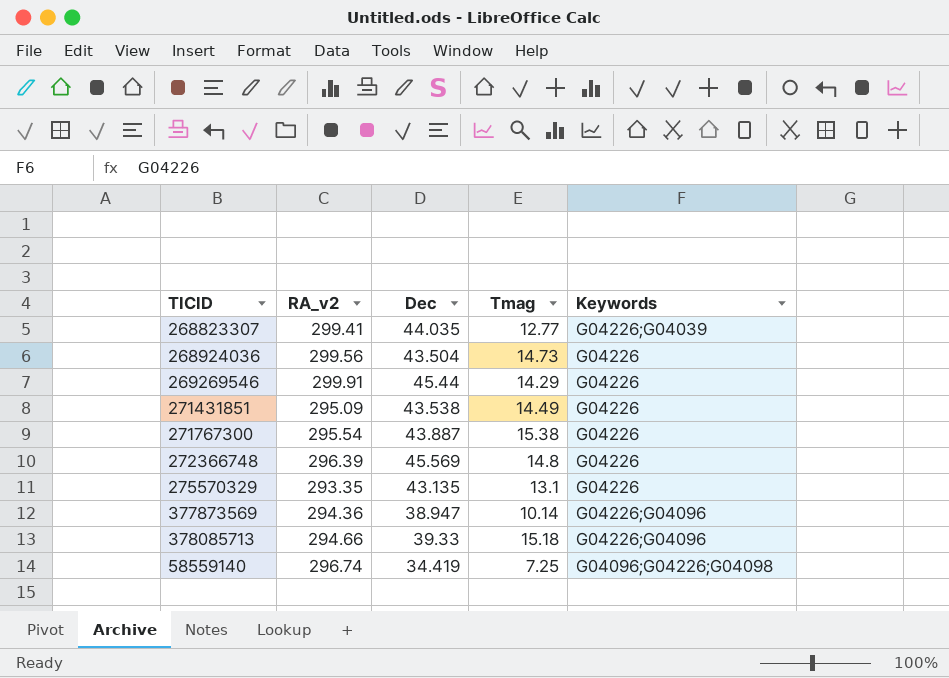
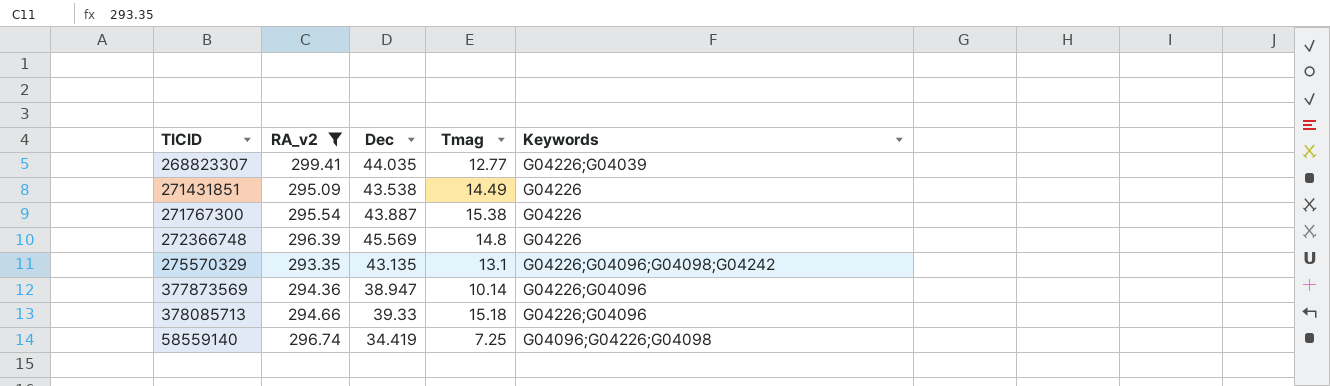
filter: none -> RA_v2 <= 299.41
275570329 | Keywords: G04226 -> G04226;G04096;G04098;G04242

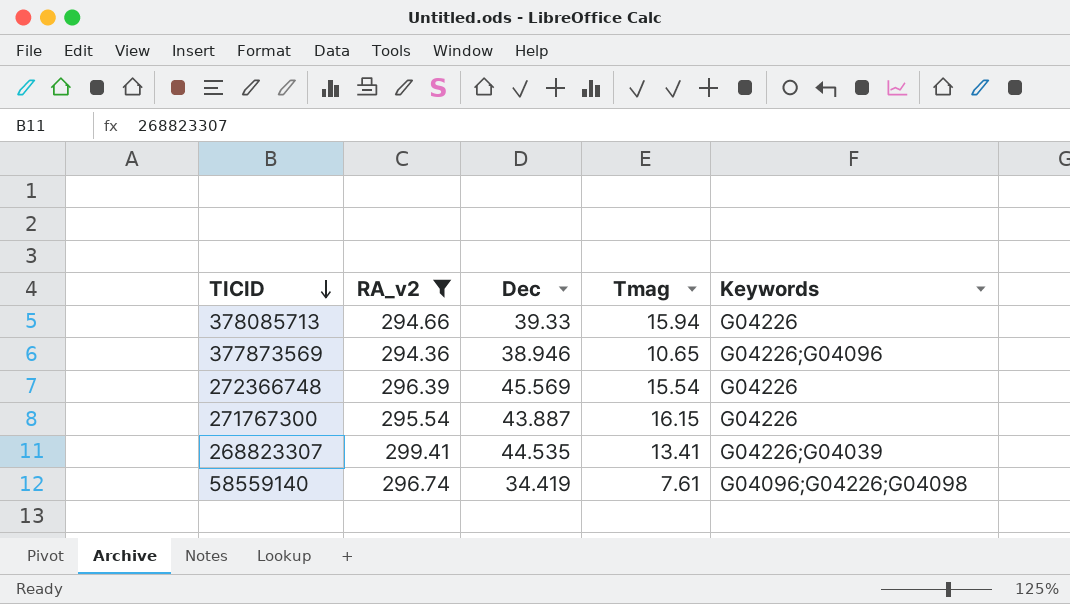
row order: none -> TICID descending
row 271431851: 295.09 | 43.538 | 14.49 | G04226 -> none
row 275570329: 293.35 | 43.135 | 13.1 | G04226;G04096;G04098;G04242 -> none
378085713 | Tmag: 15.18 -> 15.94
378085713 | Keywords: G04226;G04096 -> G04226
377873569 | Dec: 38.947 -> 38.946
377873569 | Tmag: 10.14 -> 10.65
272366748 | Tmag: 14.8 -> 15.54
271767300 | Tmag: 15.38 -> 16.15
268823307 | Dec: 44.035 -> 44.535
268823307 | Tmag: 12.77 -> 13.41
58559140 | Tmag: 7.25 -> 7.61

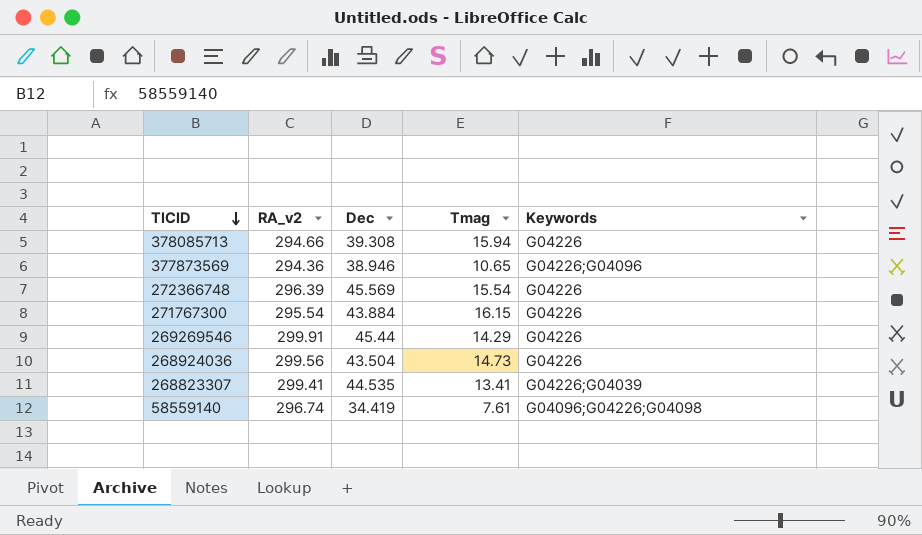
filter: RA_v2 <= 299.41 -> none
378085713 | Dec: 39.33 -> 39.308
271767300 | Dec: 43.887 -> 43.884

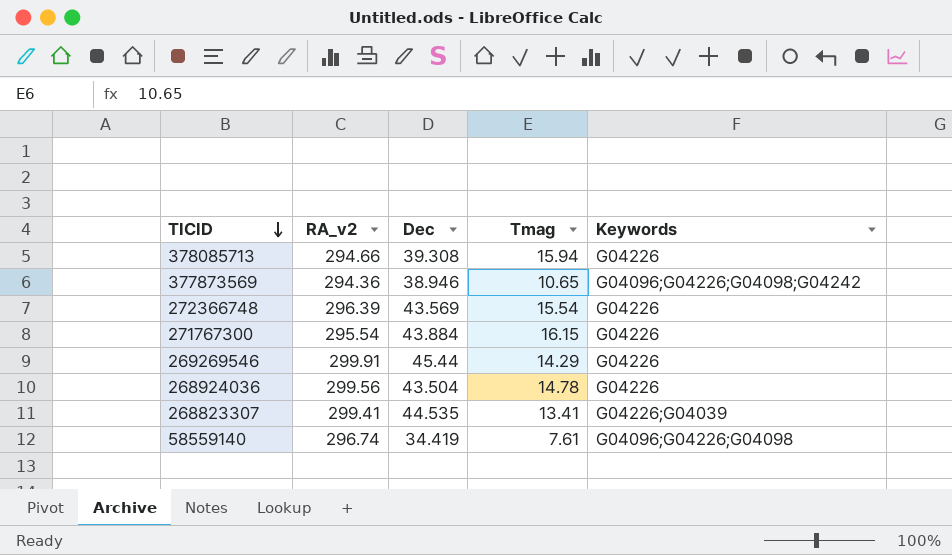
377873569 | Keywords: G04226;G04096 -> G04096;G04226;G04098;G04242
272366748 | Dec: 45.569 -> 43.569
268924036 | Tmag: 14.73 -> 14.78

